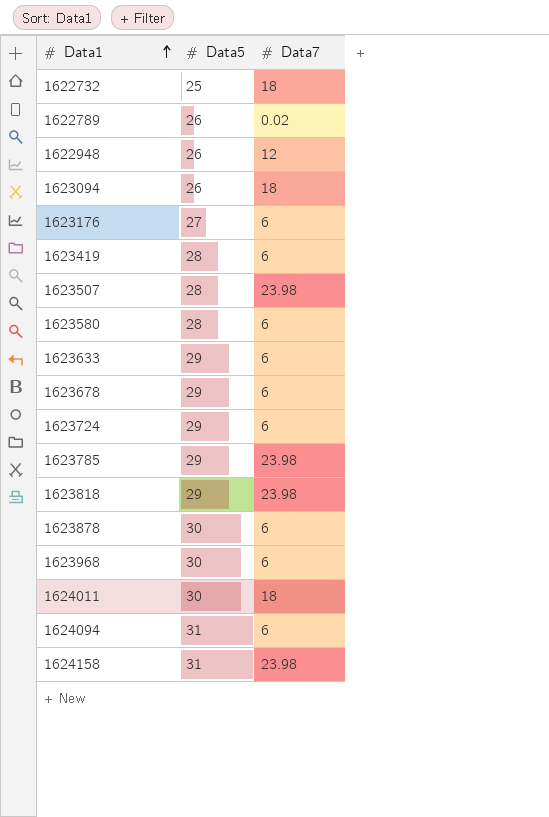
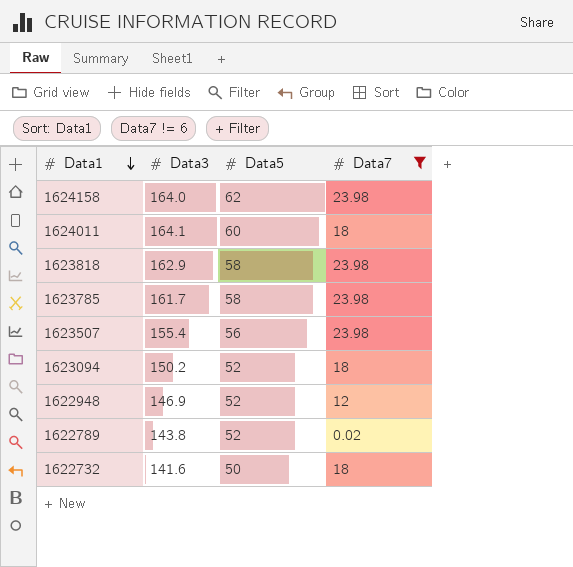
filter: none -> Data7 != 6
row order: Data1 ascending -> Data1 descending
column Data3 | position: none -> 2
1624158 | Data5: 31 -> 62
1624011 | Data5: 30 -> 60
1623818 | Data5: 29 -> 58
1623785 | Data5: 29 -> 58
1623507 | Data5: 28 -> 56
1623094 | Data5: 26 -> 52
1622948 | Data5: 26 -> 52
1622789 | Data5: 26 -> 52
1622732 | Data5: 25 -> 50

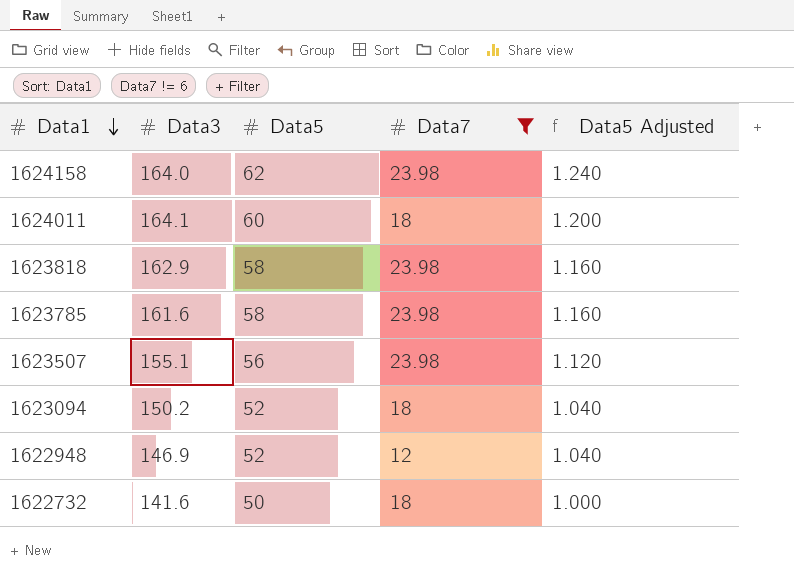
column Data5 Adjusted | formula: none -> [Data5] * 0.02
row 1622789: 143.8 | 52 | 0.02 -> none
1623785 | Data3: 161.7 -> 161.6
1623507 | Data3: 155.4 -> 155.1

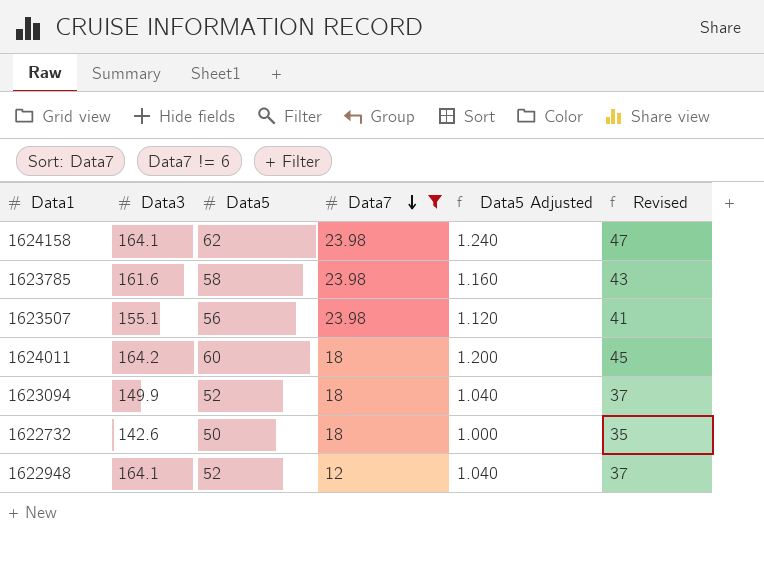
row order: Data1 descending -> Data7 descending
column Revised | formula: none -> [Data5] - 15
row 1623818: 162.9 | 58 | 23.98 | 1.160 -> none
1624158 | Data3: 164.0 -> 164.1
1624011 | Data3: 164.1 -> 164.2
1623094 | Data3: 150.2 -> 149.9
1622732 | Data3: 141.6 -> 142.6
1622948 | Data3: 146.9 -> 164.1

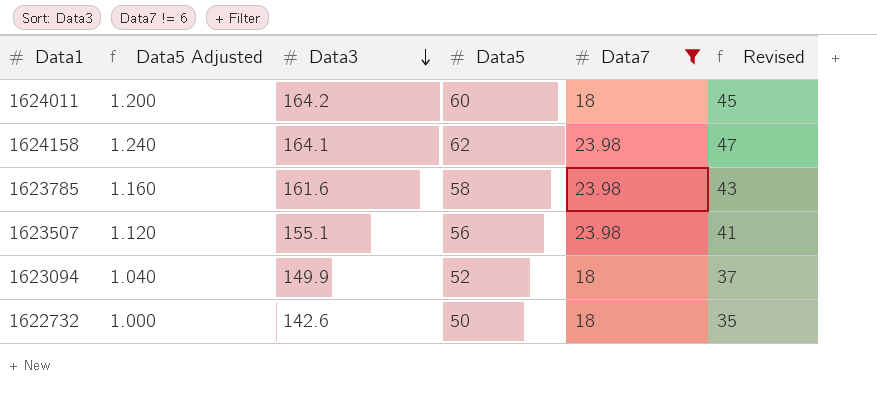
row order: Data7 descending -> Data3 descending
column Data5 Adjusted | position: 5 -> 2
row 1622948: 164.1 | 52 | 12 | 1.040 | 37 -> none

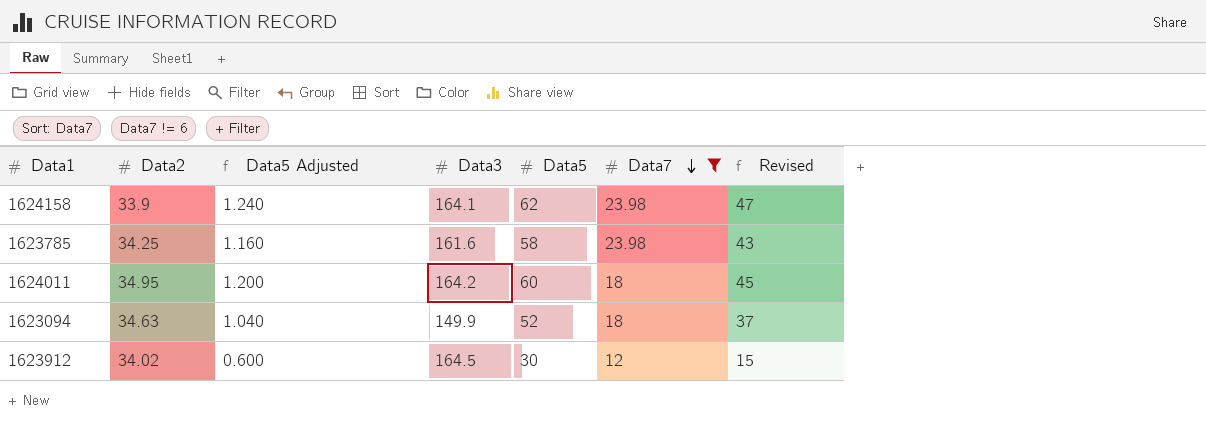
row order: Data3 descending -> Data7 descending
column Data2 | position: none -> 2
row 1623507: 1.120 | 155.1 | 56 | 23.98 | 41 -> none
row 1622732: 1.000 | 142.6 | 50 | 18 | 35 -> none
row 1623912: none -> 34.02 | 0.600 | 164.5 | 30 | 12 | 15

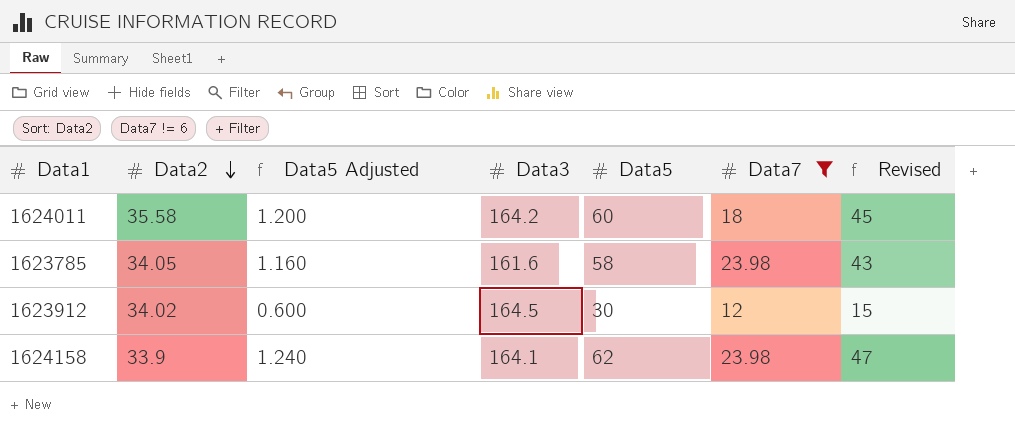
row order: Data7 descending -> Data2 descending
row 1623094: 34.63 | 1.040 | 149.9 | 52 | 18 | 37 -> none
1624011 | Data2: 34.95 -> 35.58
1623785 | Data2: 34.25 -> 34.05

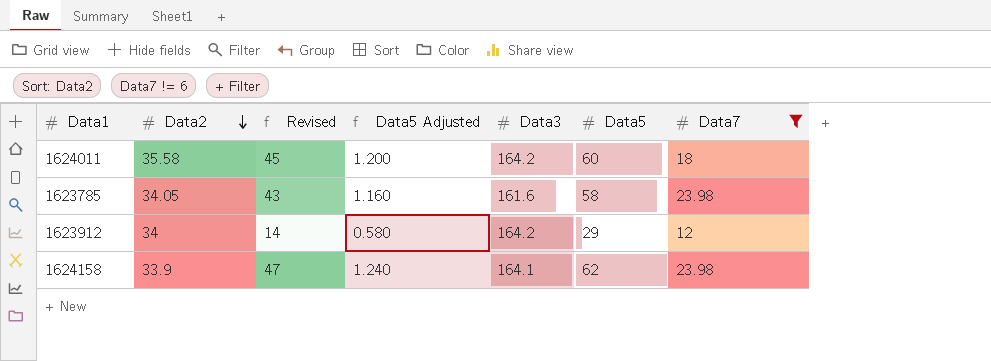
column Revised | position: 7 -> 3
1623912 | Data2: 34.02 -> 34
1623912 | Revised: 15 -> 14
1623912 | Data5 Adjusted: 0.600 -> 0.580
1623912 | Data3: 164.5 -> 164.2
1623912 | Data5: 30 -> 29

